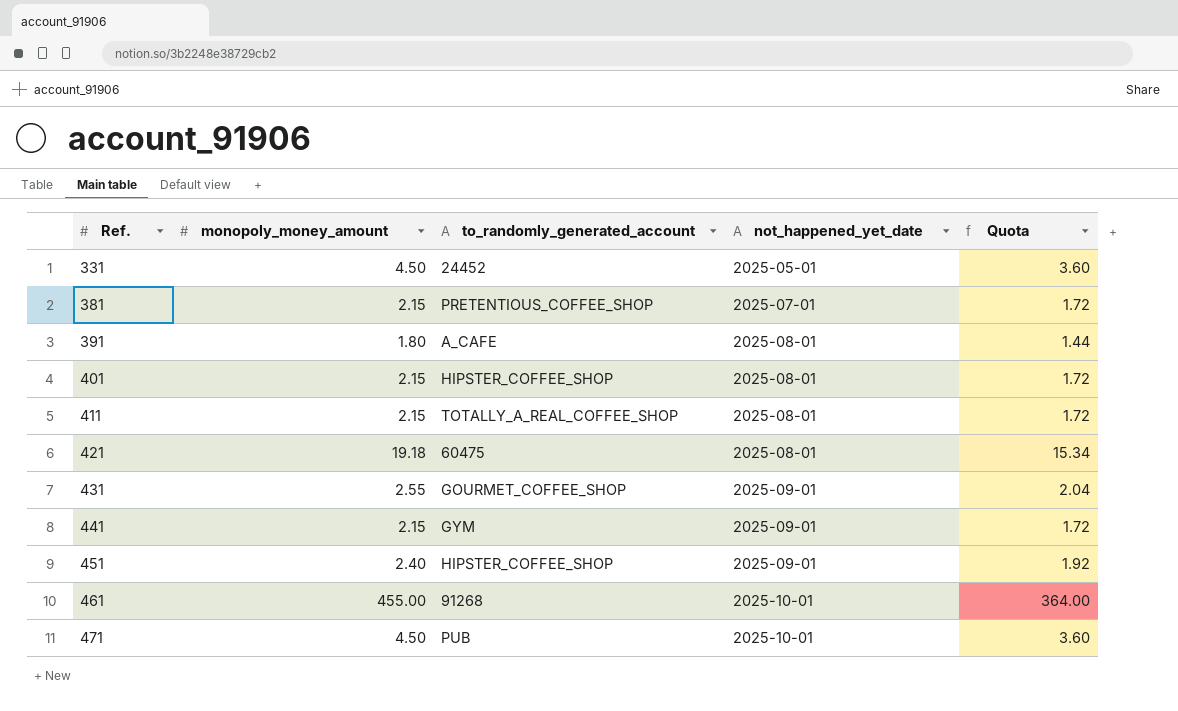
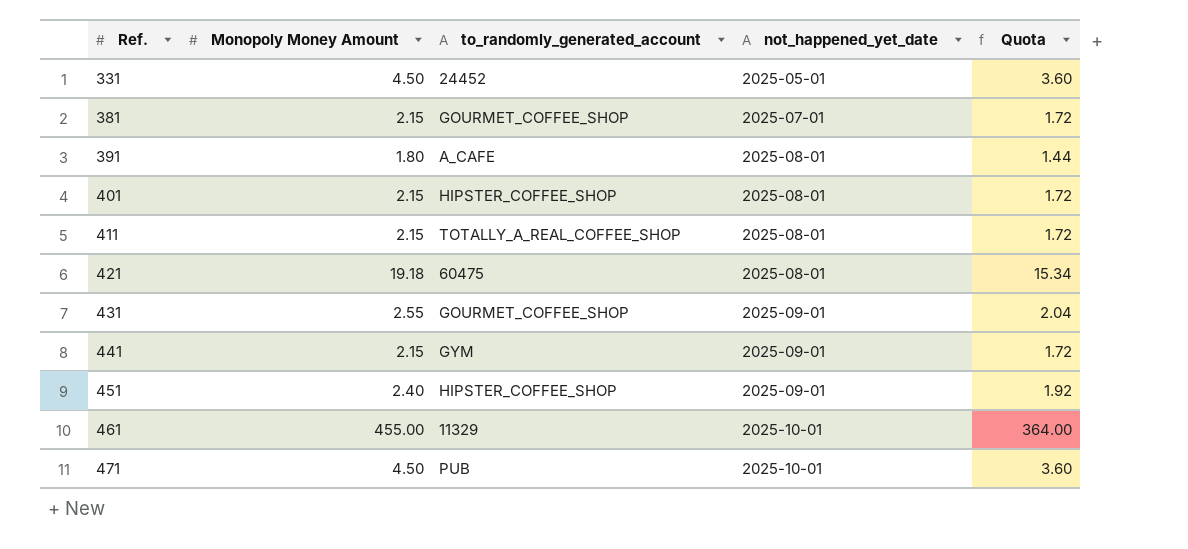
column name: monopoly_money_amount -> Monopoly Money Amount
381 | to_randomly_generated_account: PRETENTIOUS_COFFEE_SHOP -> GOURMET_COFFEE_SHOP
461 | to_randomly_generated_account: 91268 -> 11329

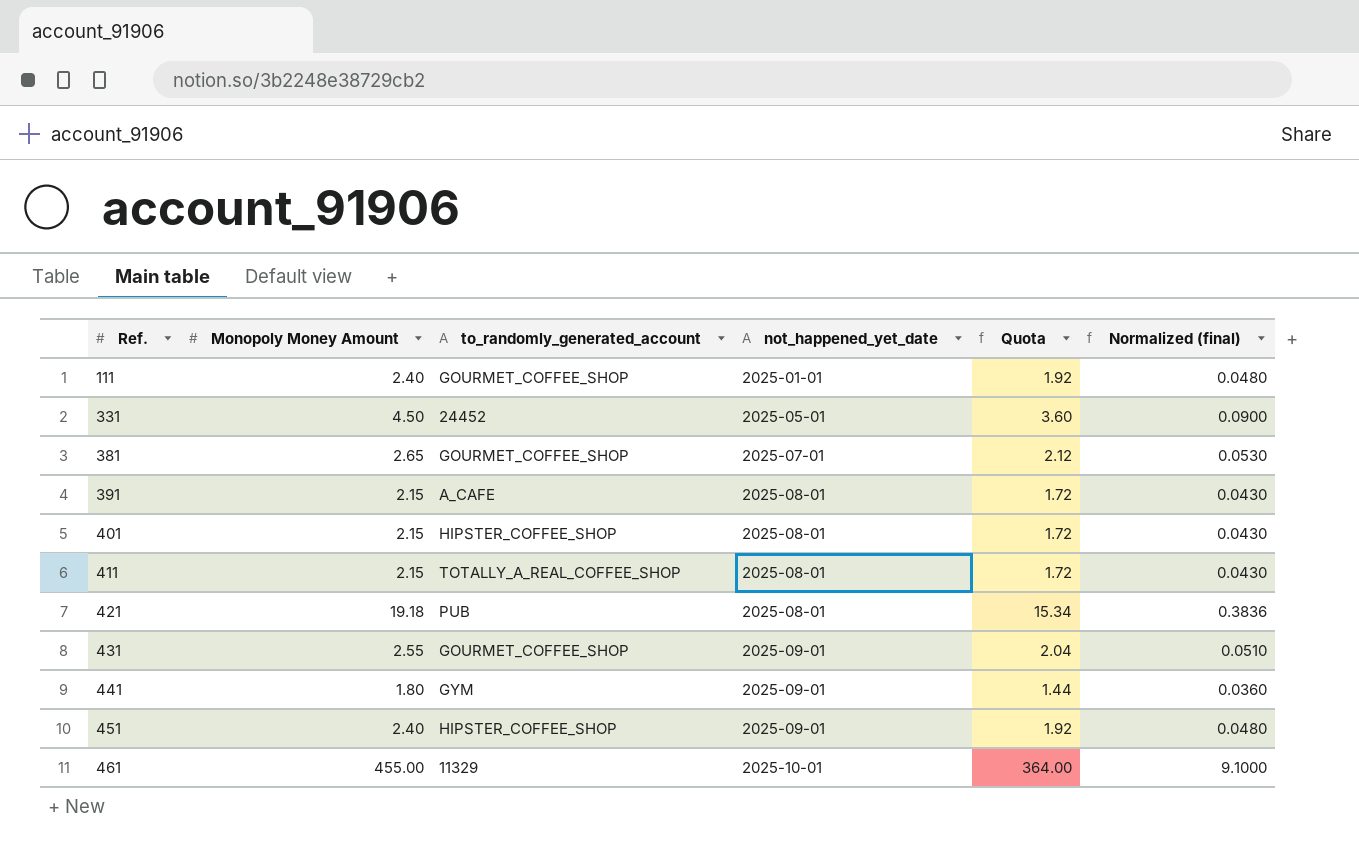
column Normalized (final) | formula: none -> [Monopoly Money Amount] * 0.02
row 471: 4.50 | PUB | 2025-10-01 | 3.60 -> none
row 111: none -> 2.40 | GOURMET_COFFEE_SHOP | 2025-01-01 | 1.92 | 0.0480
381 | Monopoly Money Amount: 2.15 -> 2.65
381 | Quota: 1.72 -> 2.12
391 | Monopoly Money Amount: 1.80 -> 2.15
391 | Quota: 1.44 -> 1.72
421 | to_randomly_generated_account: 60475 -> PUB
441 | Monopoly Money Amount: 2.15 -> 1.80
441 | Quota: 1.72 -> 1.44

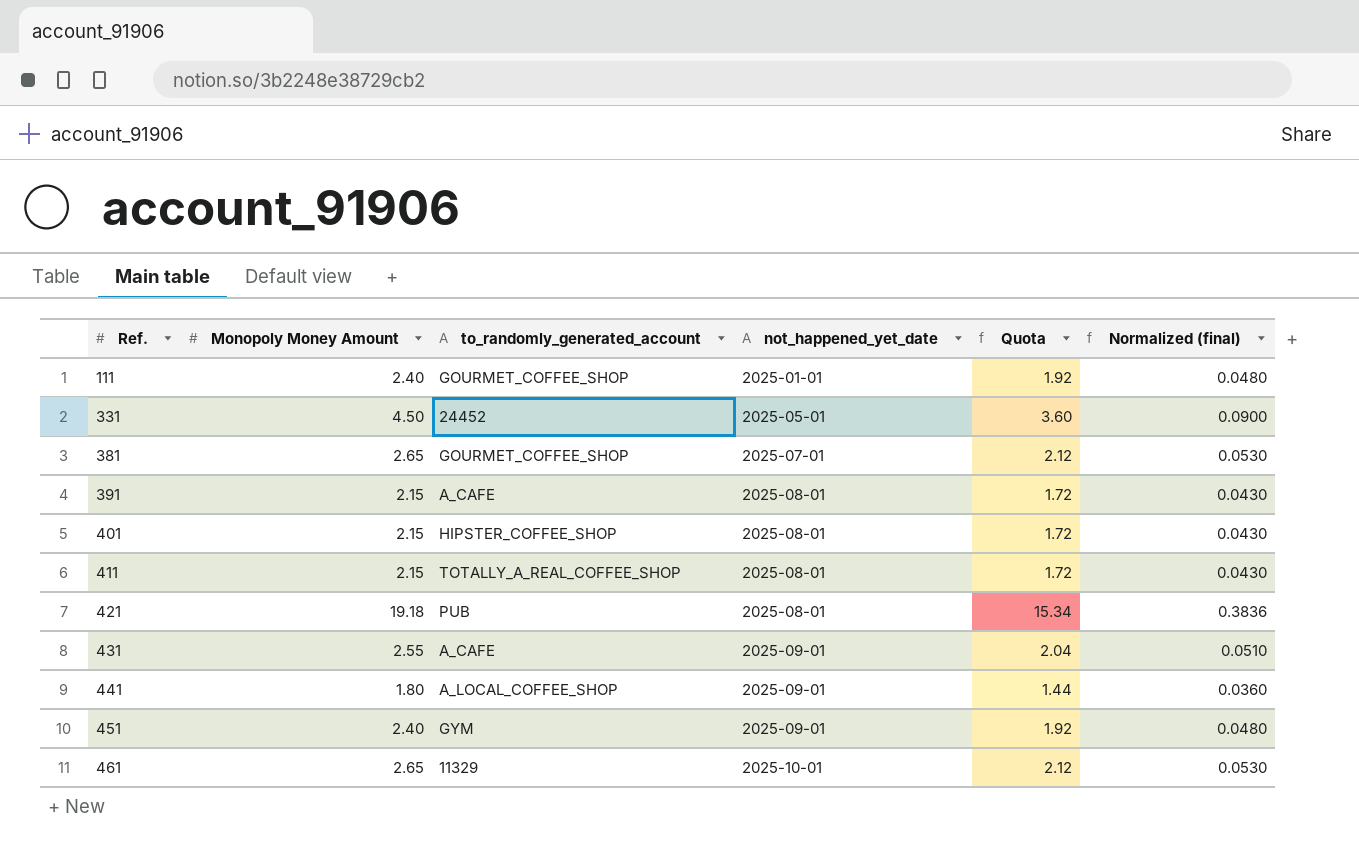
431 | to_randomly_generated_account: GOURMET_COFFEE_SHOP -> A_CAFE
441 | to_randomly_generated_account: GYM -> A_LOCAL_COFFEE_SHOP
451 | to_randomly_generated_account: HIPSTER_COFFEE_SHOP -> GYM
461 | Monopoly Money Amount: 455.00 -> 2.65
461 | Quota: 364.00 -> 2.12
461 | Normalized (final): 9.1000 -> 0.0530

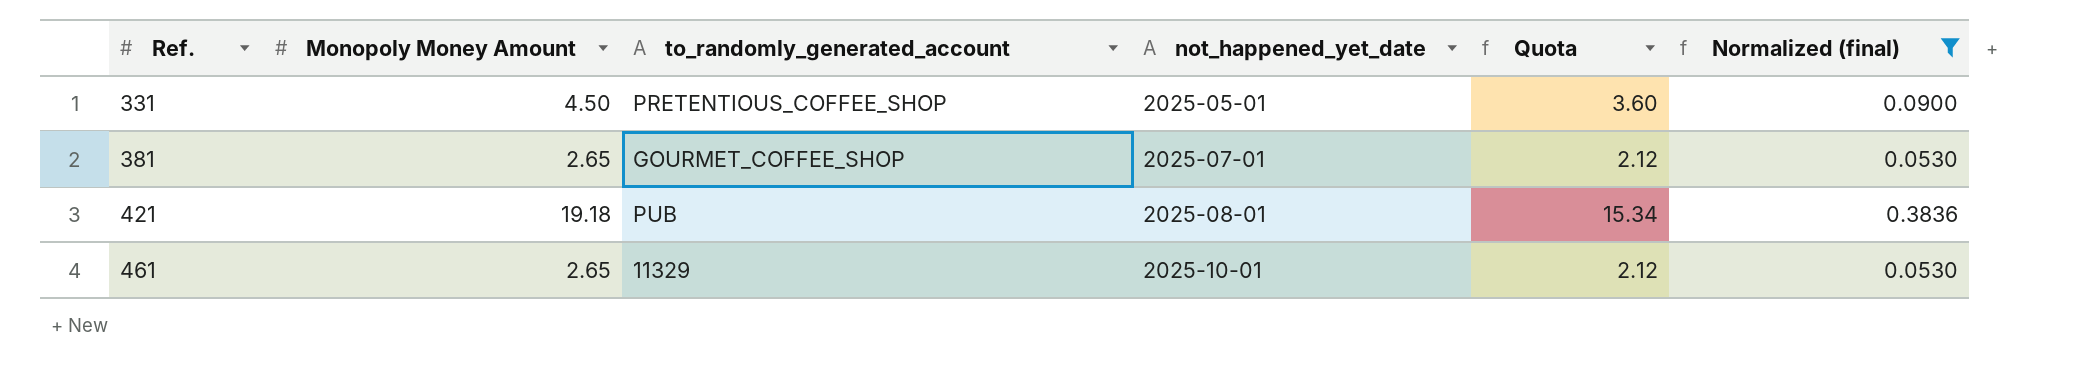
filter: none -> Normalized (final) >= 0.0530
331 | to_randomly_generated_account: 24452 -> PRETENTIOUS_COFFEE_SHOP

